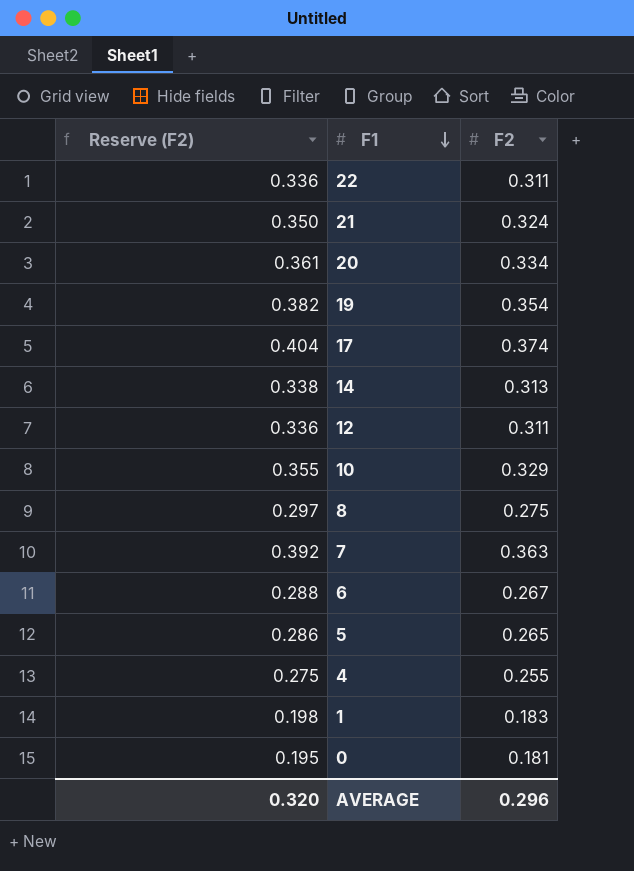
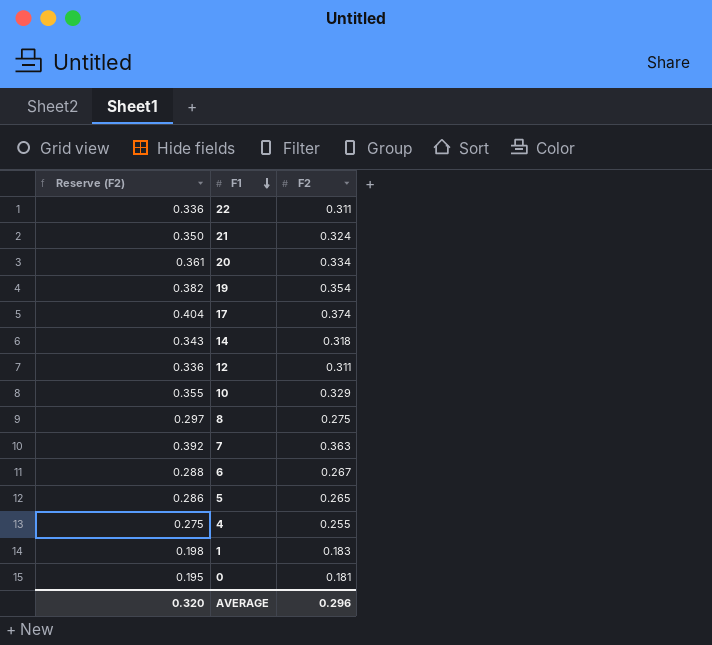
14 | Reserve (F2): 0.338 -> 0.343
14 | F2: 0.313 -> 0.318

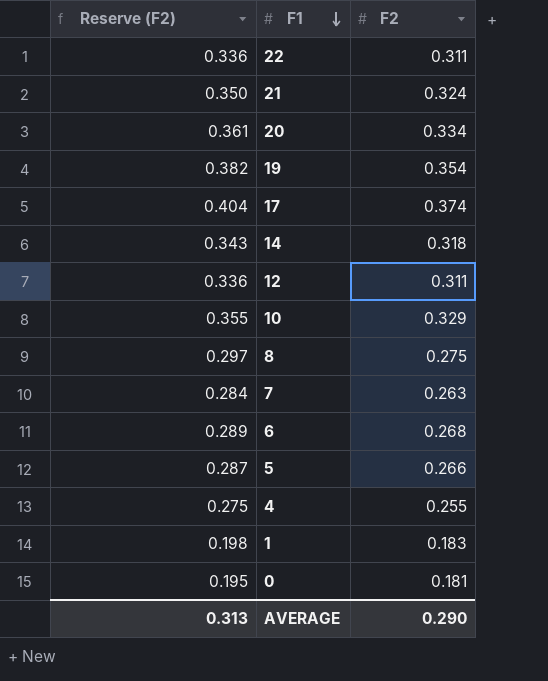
7 | Reserve (F2): 0.392 -> 0.284
7 | F2: 0.363 -> 0.263
6 | Reserve (F2): 0.288 -> 0.289
6 | F2: 0.267 -> 0.268
5 | Reserve (F2): 0.286 -> 0.287
5 | F2: 0.265 -> 0.266
AVERAGE | Reserve (F2): 0.320 -> 0.313
AVERAGE | F2: 0.296 -> 0.290

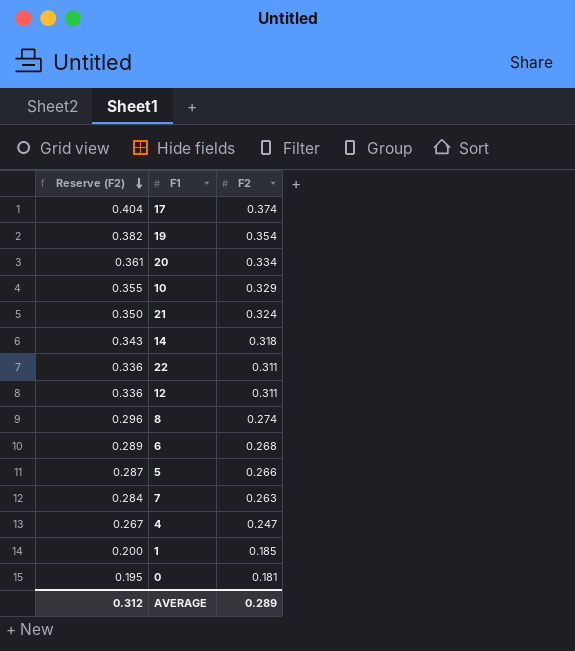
row order: F1 descending -> Reserve (F2) descending
8 | Reserve (F2): 0.297 -> 0.296
8 | F2: 0.275 -> 0.274
4 | Reserve (F2): 0.275 -> 0.267
4 | F2: 0.255 -> 0.247
1 | Reserve (F2): 0.198 -> 0.200
1 | F2: 0.183 -> 0.185
AVERAGE | Reserve (F2): 0.313 -> 0.312
AVERAGE | F2: 0.290 -> 0.289

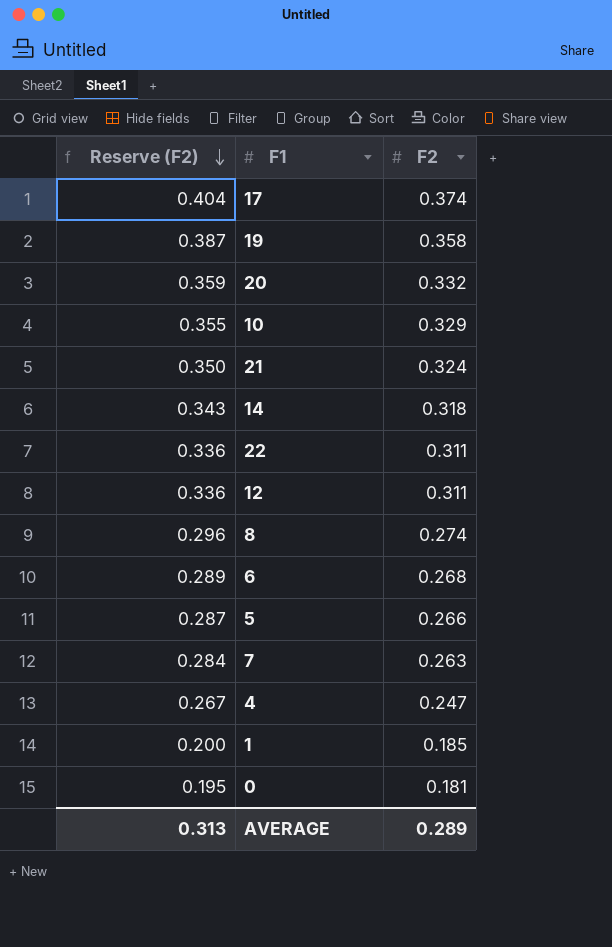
19 | Reserve (F2): 0.382 -> 0.387
19 | F2: 0.354 -> 0.358
20 | Reserve (F2): 0.361 -> 0.359
20 | F2: 0.334 -> 0.332
AVERAGE | Reserve (F2): 0.312 -> 0.313

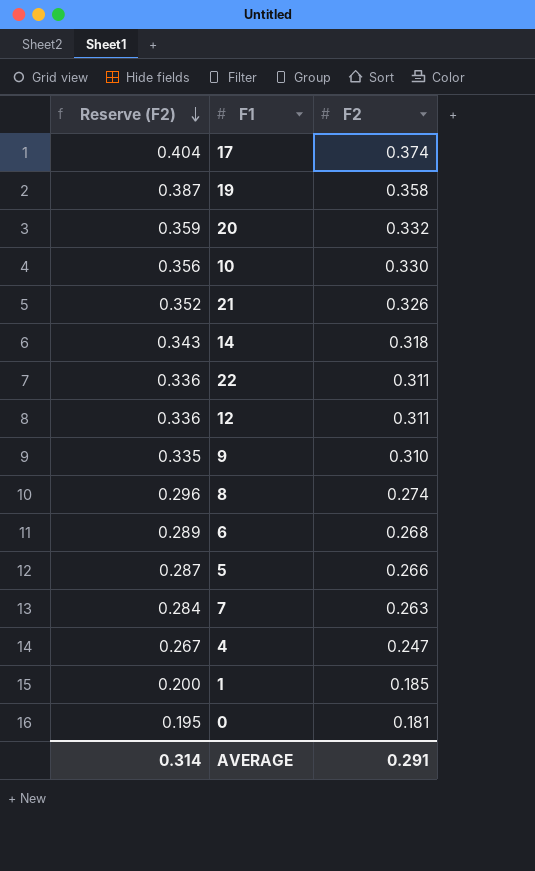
10 | Reserve (F2): 0.355 -> 0.356
10 | F2: 0.329 -> 0.330
21 | Reserve (F2): 0.350 -> 0.352
21 | F2: 0.324 -> 0.326
row 9: none -> 0.335 | 0.310
AVERAGE | Reserve (F2): 0.313 -> 0.314
AVERAGE | F2: 0.289 -> 0.291

